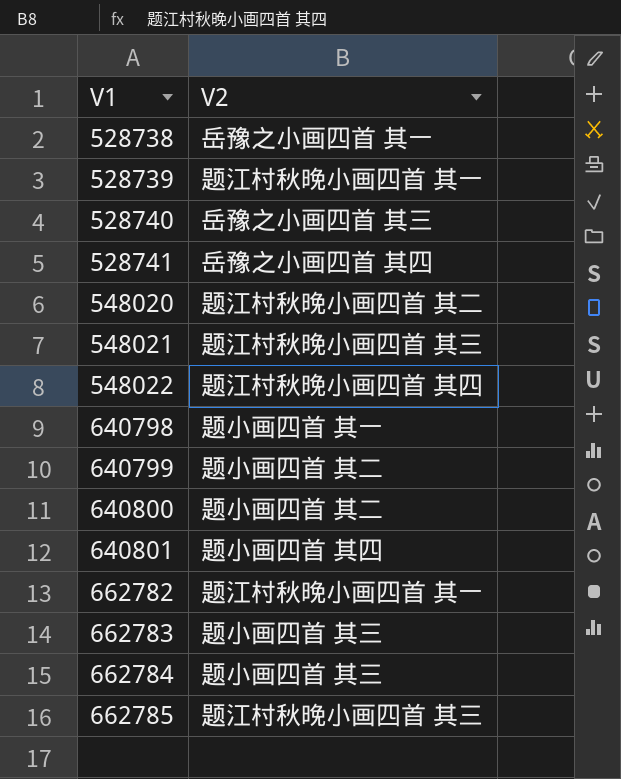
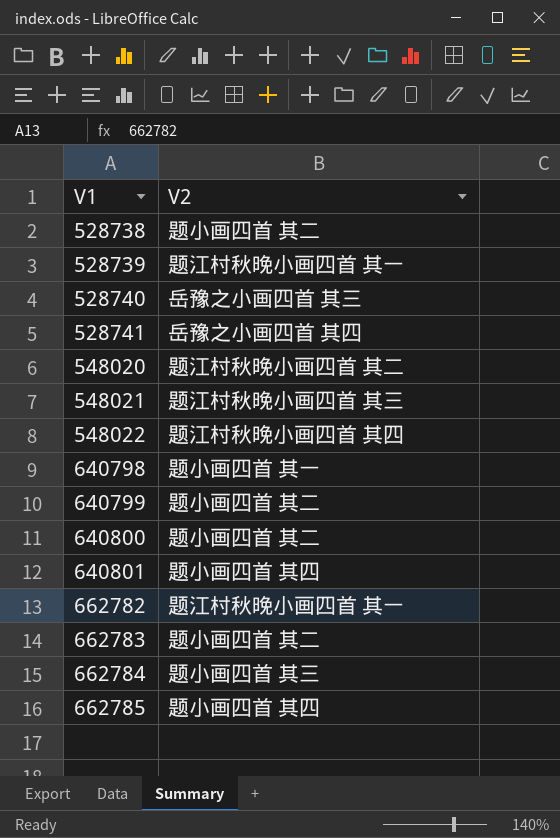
528738 | V2: 岳豫之小画四首 其一 -> 题小画四首 其二
662783 | V2: 题小画四首 其三 -> 题小画四首 其二
662785 | V2: 题江村秋晚小画四首 其三 -> 题小画四首 其四

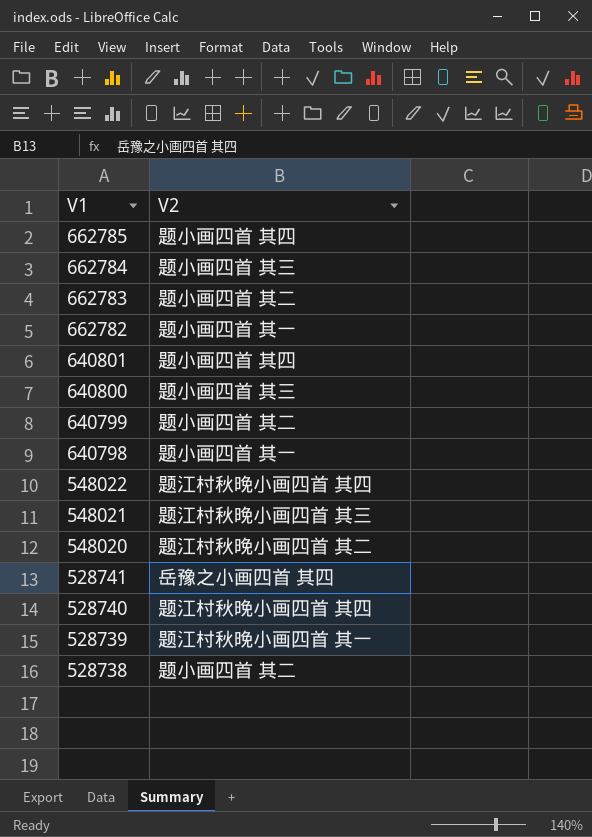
row order: V1 ascending -> V1 descending
662782 | V2: 题江村秋晚小画四首 其一 -> 题小画四首 其一
640800 | V2: 题小画四首 其二 -> 题小画四首 其三
528740 | V2: 岳豫之小画四首 其三 -> 题江村秋晚小画四首 其四

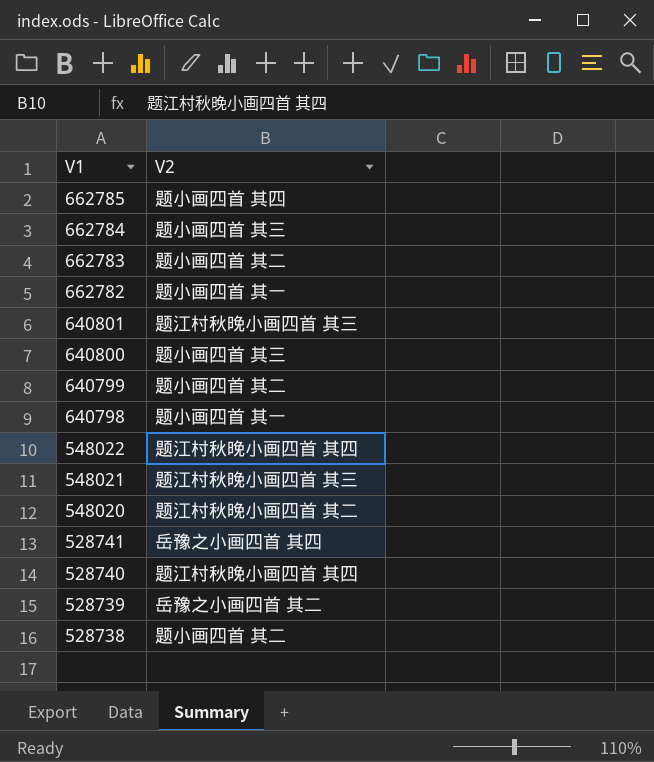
640801 | V2: 题小画四首 其四 -> 题江村秋晚小画四首 其三
528739 | V2: 题江村秋晚小画四首 其一 -> 岳豫之小画四首 其二

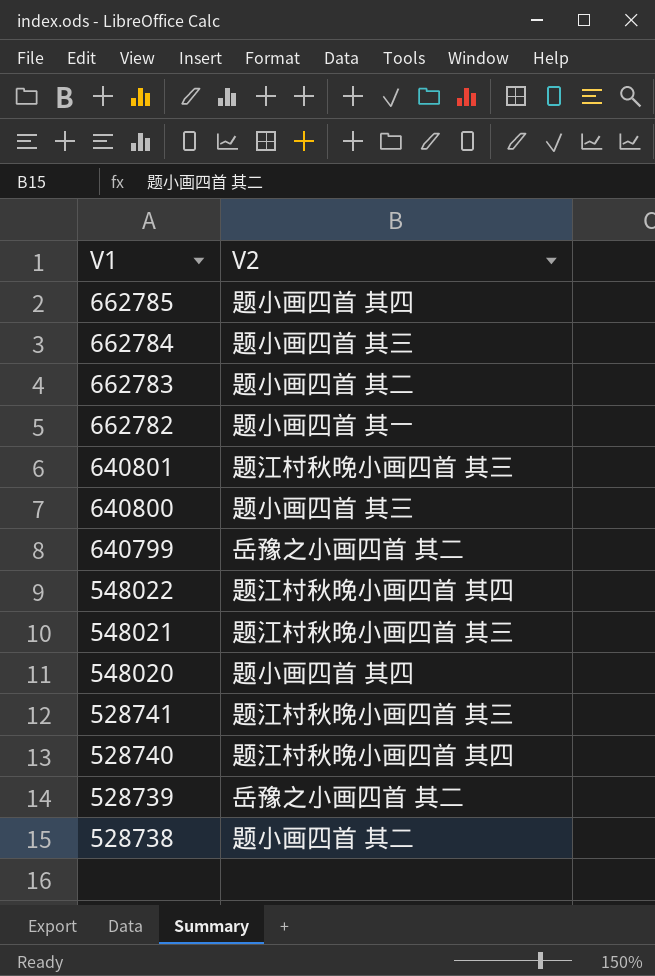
row 640798: 题小画四首 其一 -> none
640799 | V2: 题小画四首 其二 -> 岳豫之小画四首 其二
548020 | V2: 题江村秋晚小画四首 其二 -> 题小画四首 其四
528741 | V2: 岳豫之小画四首 其四 -> 题江村秋晚小画四首 其三

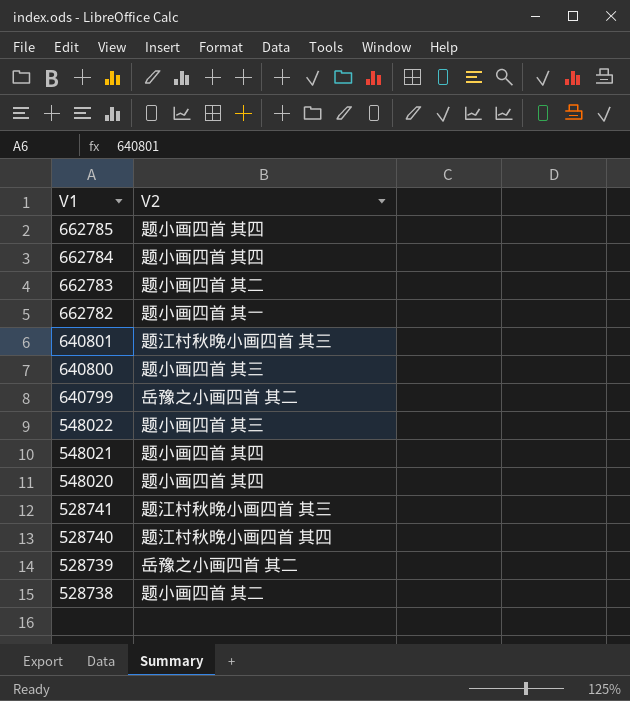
662784 | V2: 题小画四首 其三 -> 题小画四首 其四
548022 | V2: 题江村秋晚小画四首 其四 -> 题小画四首 其三
548021 | V2: 题江村秋晚小画四首 其三 -> 题小画四首 其四

